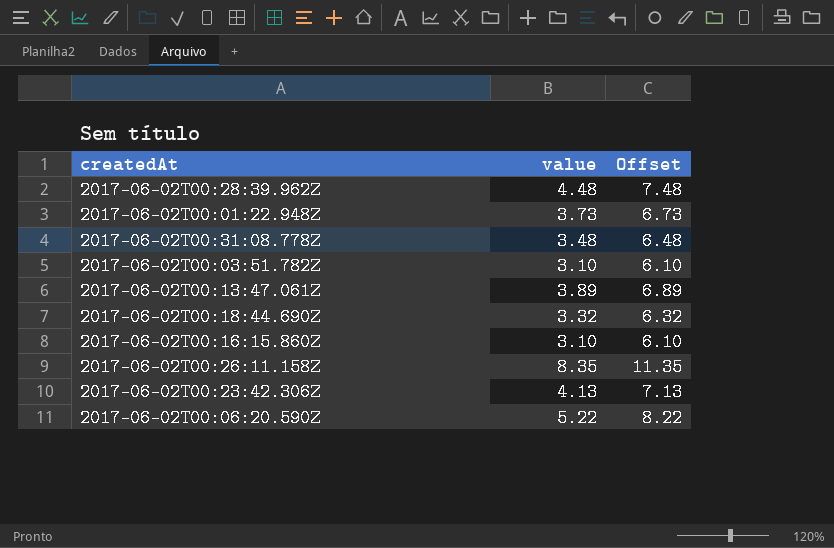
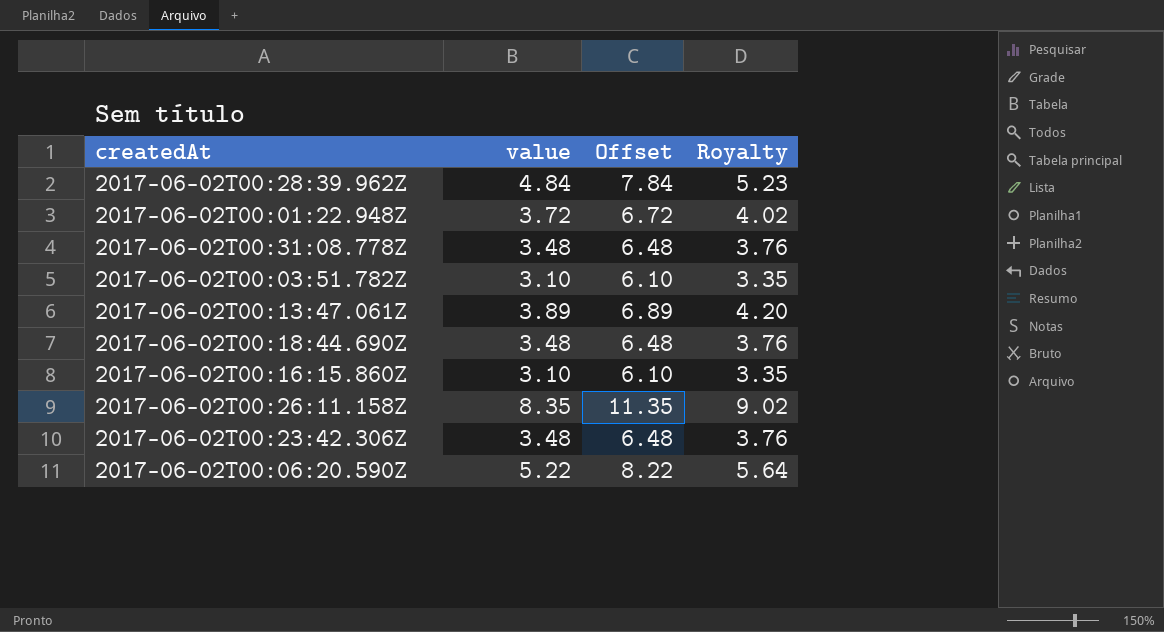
column Royalty | formula: none -> [value] * 1.08
2017-06-02T00:28:39.962Z | value: 4.48 -> 4.84
2017-06-02T00:28:39.962Z | Offset: 7.48 -> 7.84
2017-06-02T00:01:22.948Z | value: 3.73 -> 3.72
2017-06-02T00:01:22.948Z | Offset: 6.73 -> 6.72
2017-06-02T00:18:44.690Z | value: 3.32 -> 3.48
2017-06-02T00:18:44.690Z | Offset: 6.32 -> 6.48
2017-06-02T00:23:42.306Z | value: 4.13 -> 3.48
2017-06-02T00:23:42.306Z | Offset: 7.13 -> 6.48

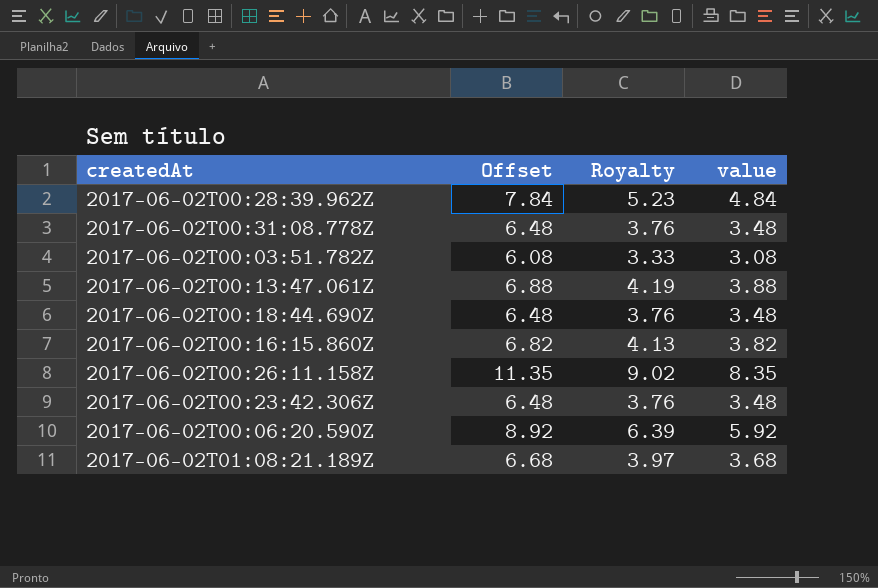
column value | position: 2 -> 4
row 2017-06-02T00:01:22.948Z: 3.72 | 6.72 | 4.02 -> none
2017-06-02T00:03:51.782Z | Offset: 6.10 -> 6.08
2017-06-02T00:03:51.782Z | Royalty: 3.35 -> 3.33
2017-06-02T00:03:51.782Z | value: 3.10 -> 3.08
2017-06-02T00:13:47.061Z | Offset: 6.89 -> 6.88
2017-06-02T00:13:47.061Z | Royalty: 4.20 -> 4.19
2017-06-02T00:13:47.061Z | value: 3.89 -> 3.88
2017-06-02T00:16:15.860Z | Offset: 6.10 -> 6.82
2017-06-02T00:16:15.860Z | Royalty: 3.35 -> 4.13
2017-06-02T00:16:15.860Z | value: 3.10 -> 3.82
2017-06-02T00:06:20.590Z | Offset: 8.22 -> 8.92
2017-06-02T00:06:20.590Z | Royalty: 5.64 -> 6.39
2017-06-02T00:06:20.590Z | value: 5.22 -> 5.92
row 2017-06-02T01:08:21.189Z: none -> 6.68 | 3.97 | 3.68

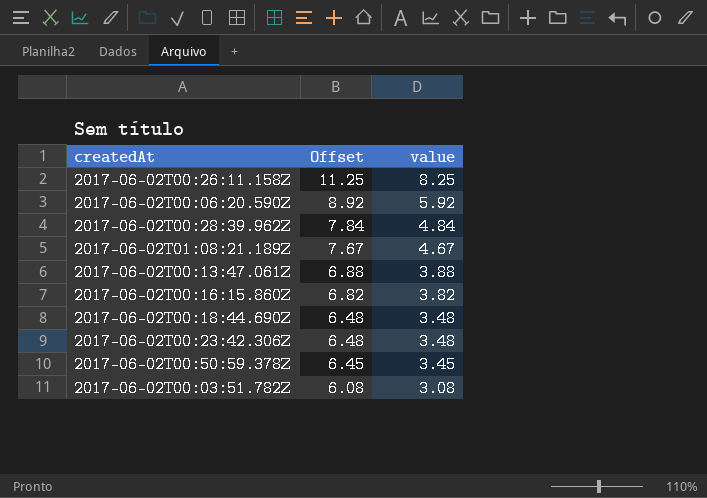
row order: none -> Offset descending
column Royalty | formula: [value] * 1.08 -> none
row 2017-06-02T00:31:08.778Z: 6.48 | 3.76 | 3.48 -> none
2017-06-02T00:26:11.158Z | Offset: 11.35 -> 11.25
2017-06-02T00:26:11.158Z | value: 8.35 -> 8.25
2017-06-02T01:08:21.189Z | Offset: 6.68 -> 7.67
2017-06-02T01:08:21.189Z | value: 3.68 -> 4.67
row 2017-06-02T00:50:59.378Z: none -> 6.45 | 3.45

